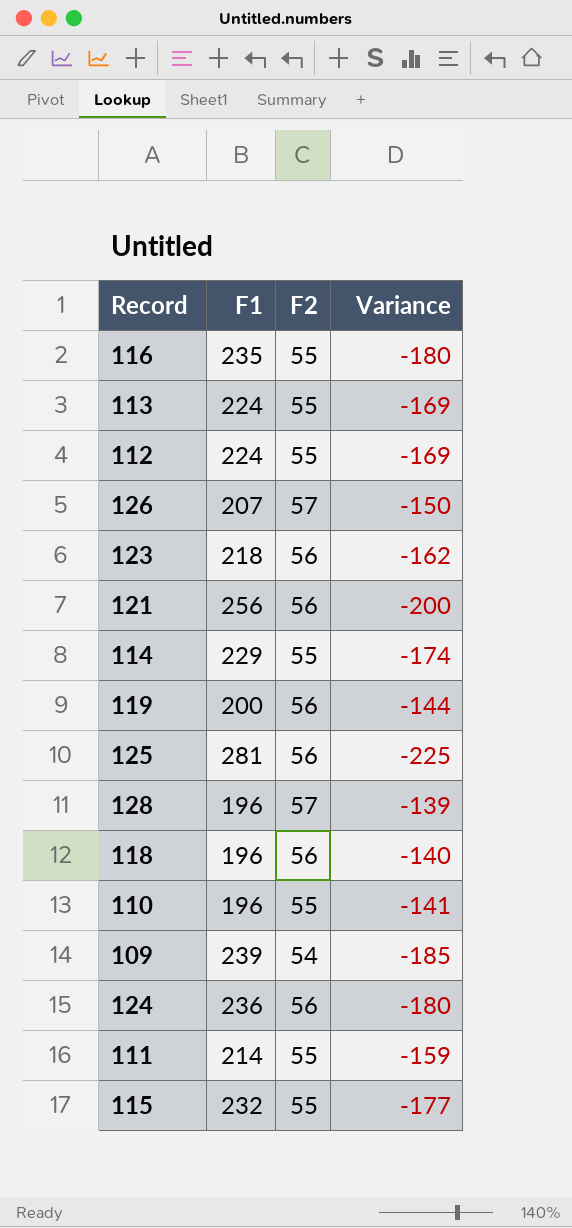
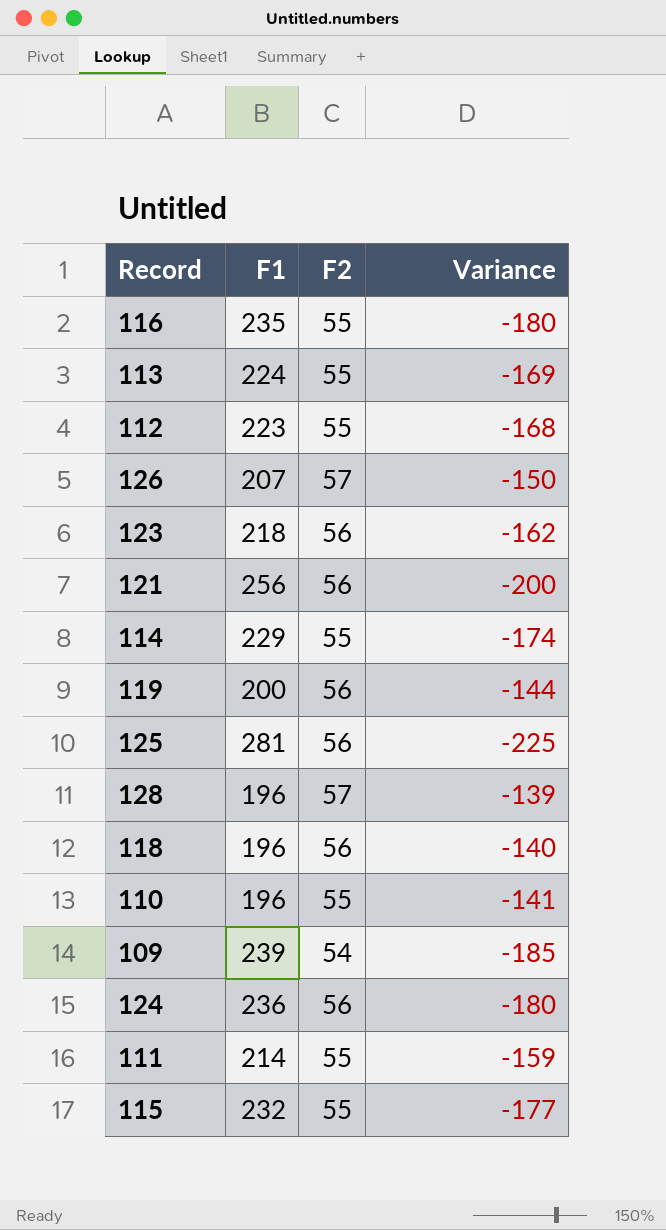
112 | F1: 224 -> 223
112 | Variance: -169 -> -168

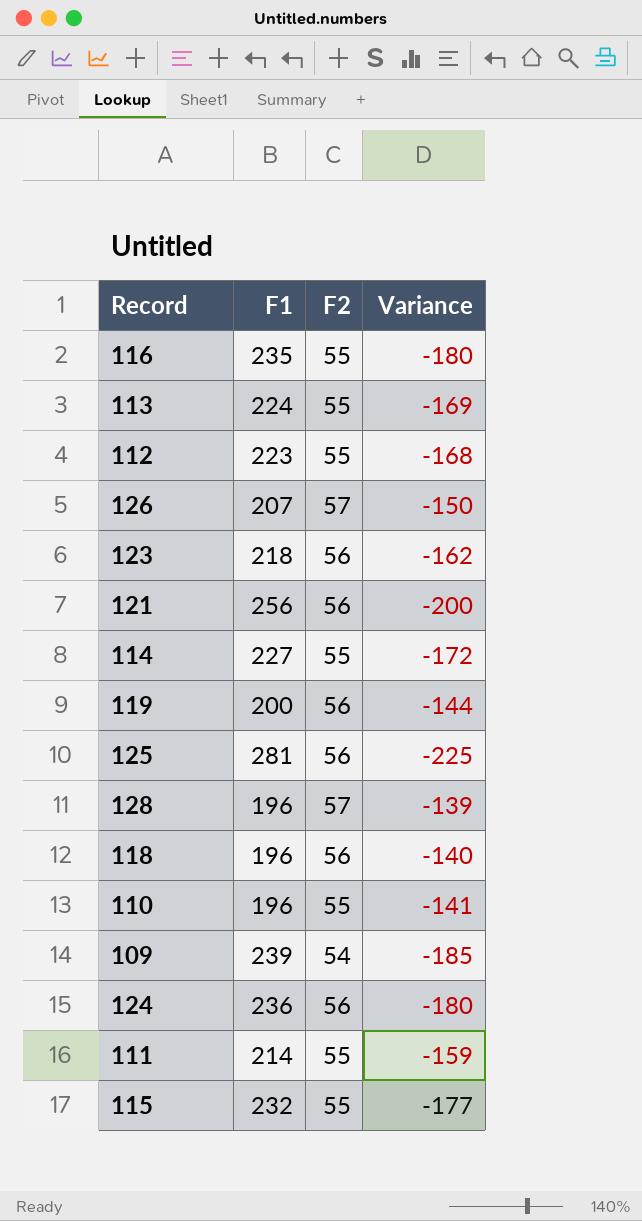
114 | F1: 229 -> 227
114 | Variance: -174 -> -172

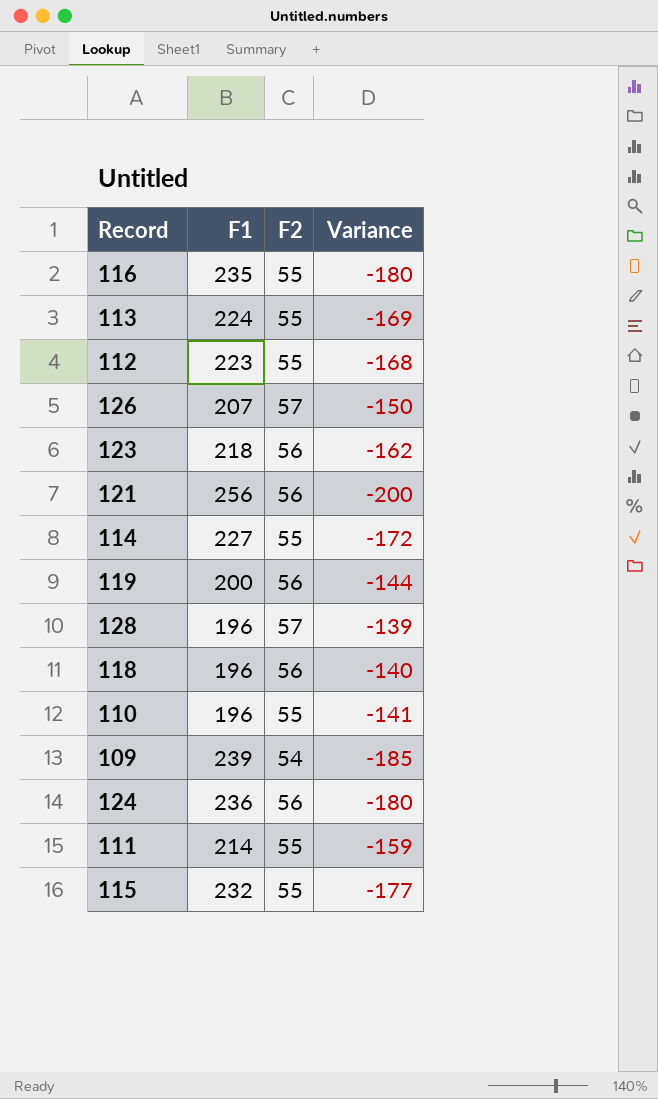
row 125: 281 | 56 | -225 -> none

